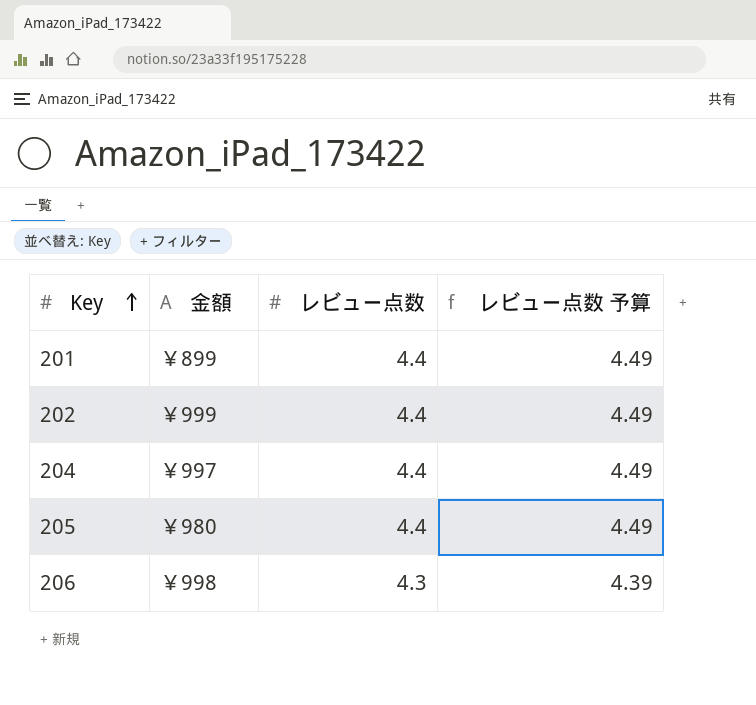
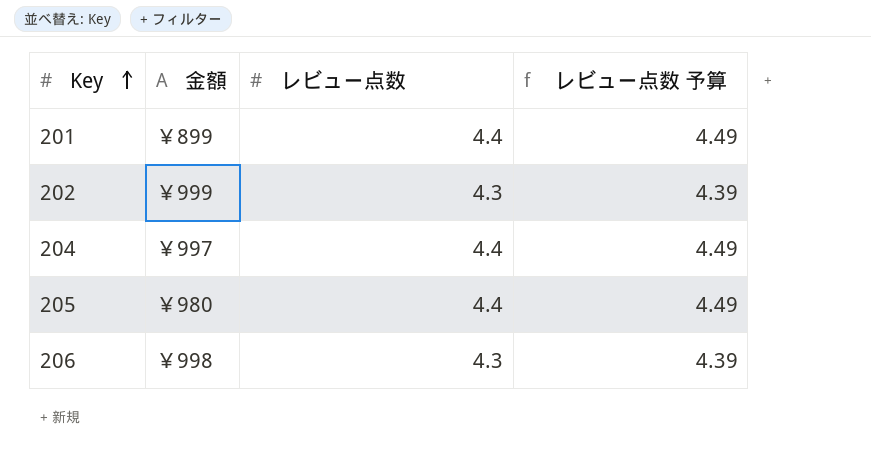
202 | レビュー点数: 4.4 -> 4.3
202 | レビュー点数 予算: 4.49 -> 4.39

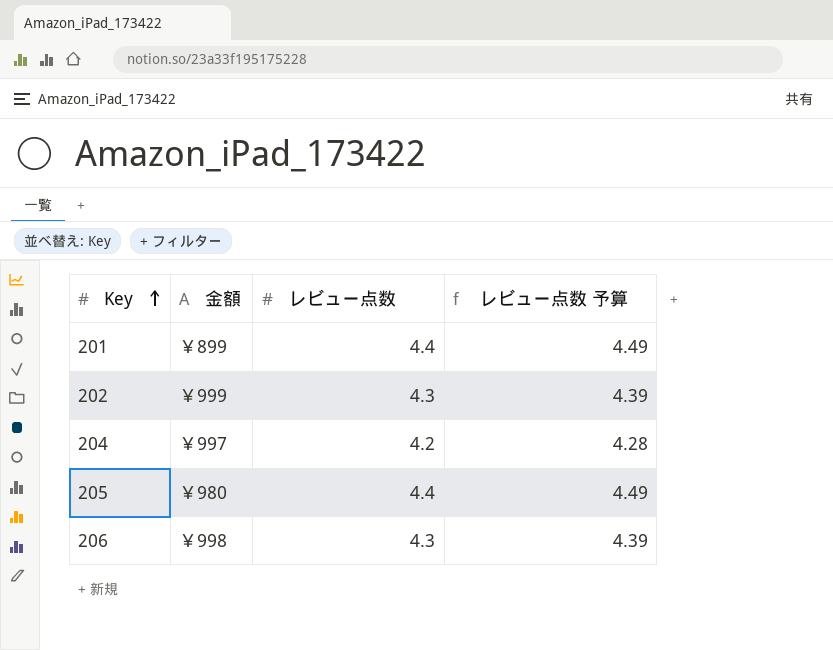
204 | レビュー点数: 4.4 -> 4.2
204 | レビュー点数 予算: 4.49 -> 4.28

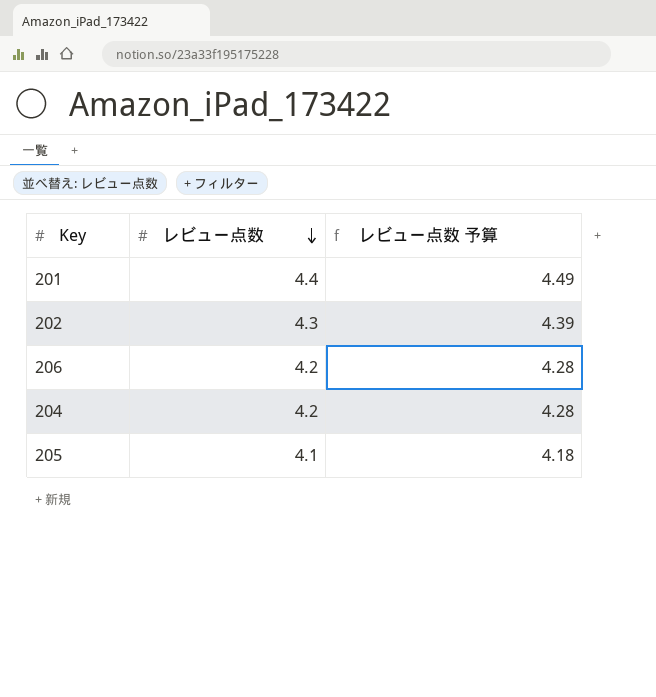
row order: Key ascending -> レビュー点数 descending
column 金額 | position: 2 -> none
206 | レビュー点数: 4.3 -> 4.2
206 | レビュー点数 予算: 4.39 -> 4.28
205 | レビュー点数: 4.4 -> 4.1
205 | レビュー点数 予算: 4.49 -> 4.18

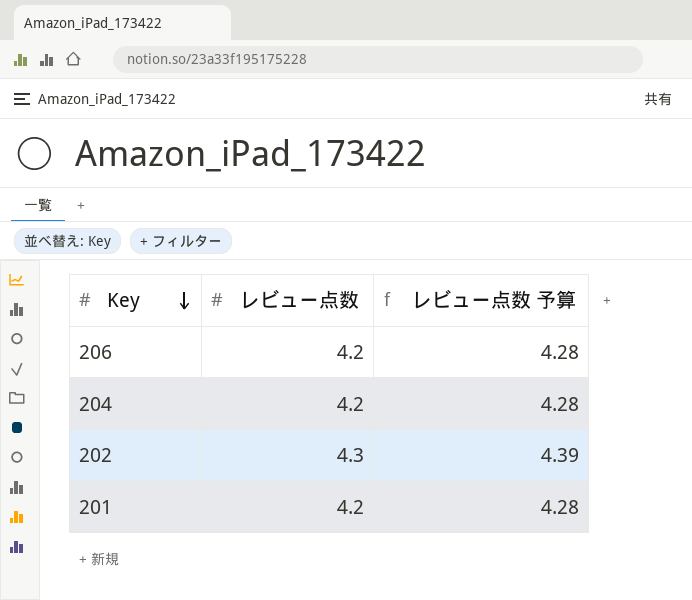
row order: レビュー点数 descending -> Key descending
row 205: 4.1 | 4.18 -> none
201 | レビュー点数: 4.4 -> 4.2
201 | レビュー点数 予算: 4.49 -> 4.28

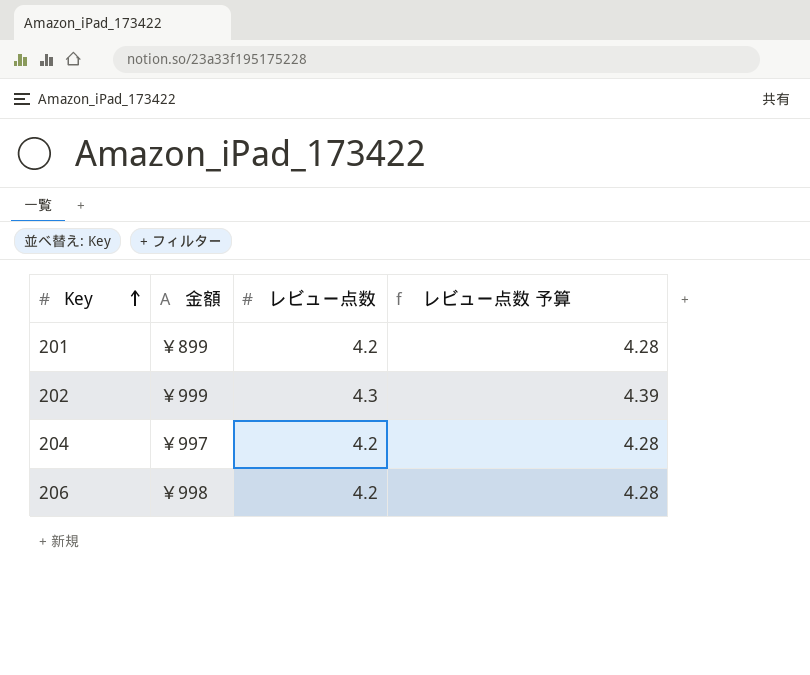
row order: Key descending -> Key ascending
column 金額 | position: none -> 2

